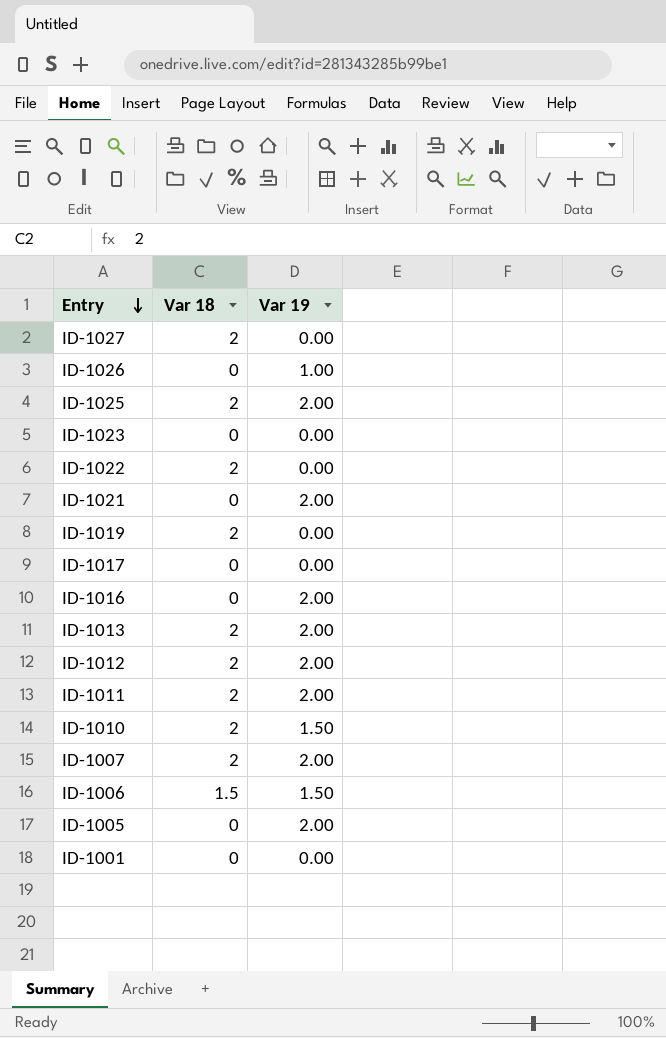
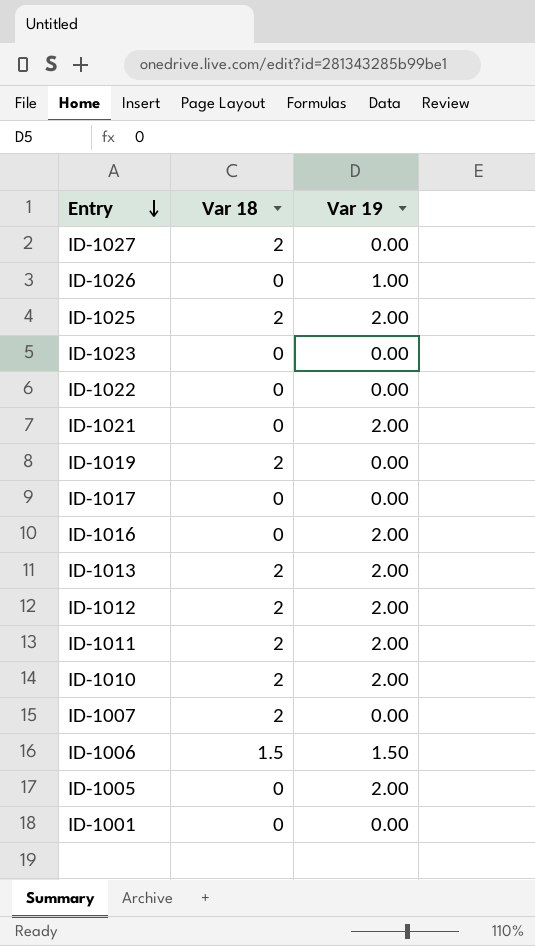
ID-1022 | Var 18: 2 -> 0
ID-1010 | Var 19: 1.50 -> 2.00
ID-1007 | Var 19: 2.00 -> 0.00

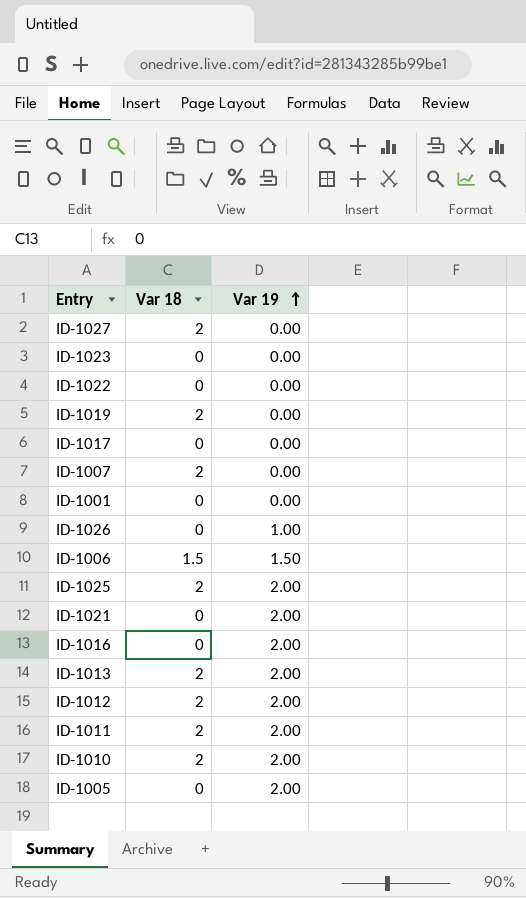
row order: Entry descending -> Var 19 ascending

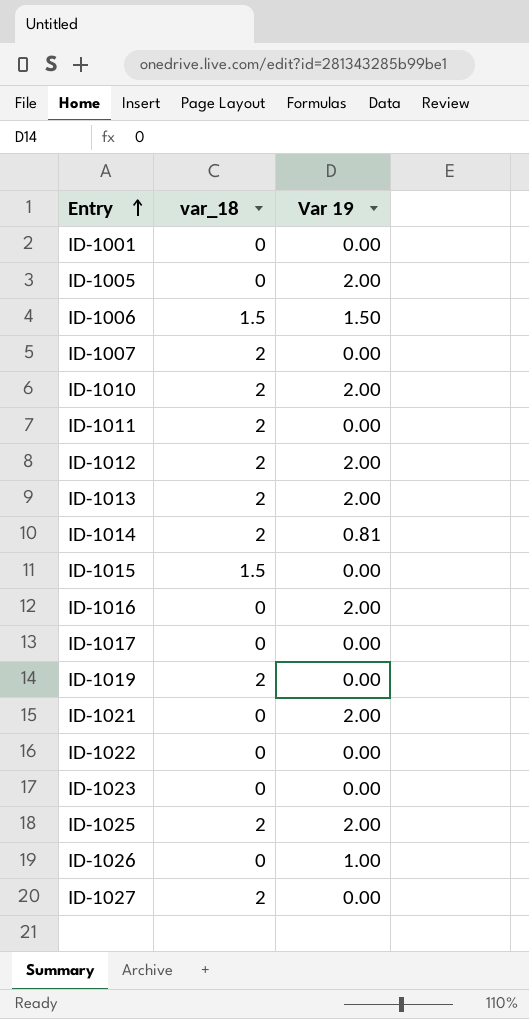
row order: Var 19 ascending -> Entry ascending
column name: Var 18 -> var_18
ID-1011 | Var 19: 2.00 -> 0.00
row ID-1014: none -> 2 | 0.81
row ID-1015: none -> 1.5 | 0.00

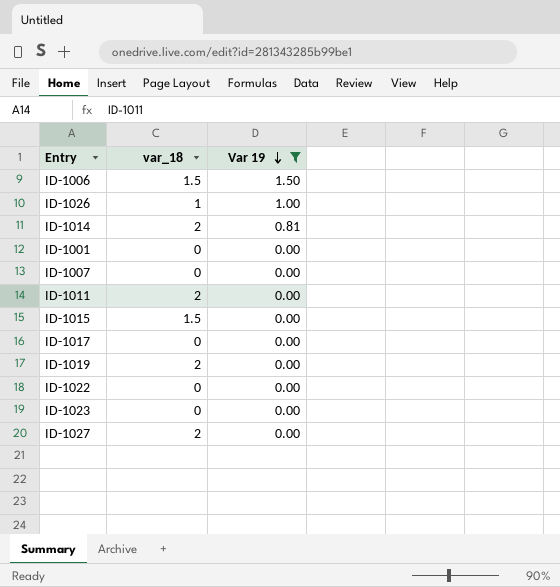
filter: none -> Var 19 != 2.00
row order: Entry ascending -> Var 19 descending
ID-1026 | var_18: 0 -> 1
ID-1007 | var_18: 2 -> 0

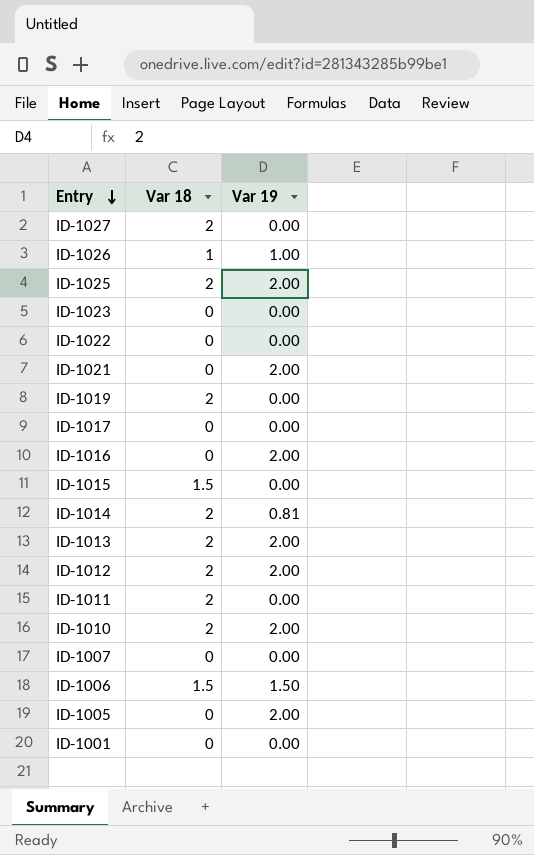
filter: Var 19 != 2.00 -> none
row order: Var 19 descending -> Entry descending
column name: var_18 -> Var 18

